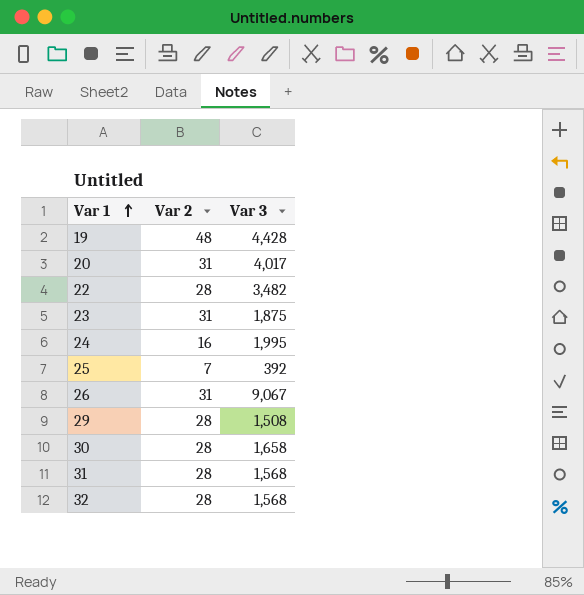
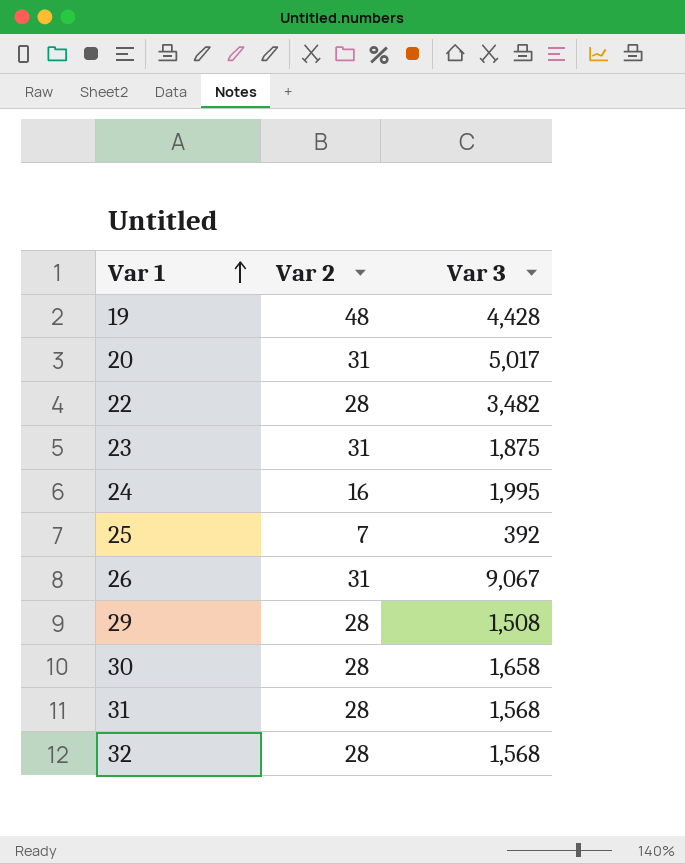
20 | Var 3: 4,017 -> 5,017

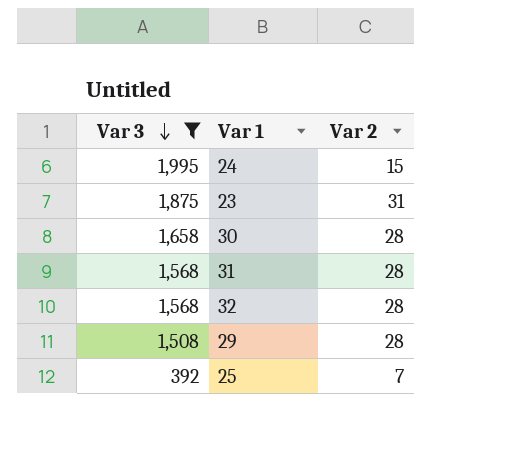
filter: none -> Var 3 <= 1,995
row order: Var 1 ascending -> Var 3 descending
column Var 3 | position: 3 -> 1
24 | Var 2: 16 -> 15

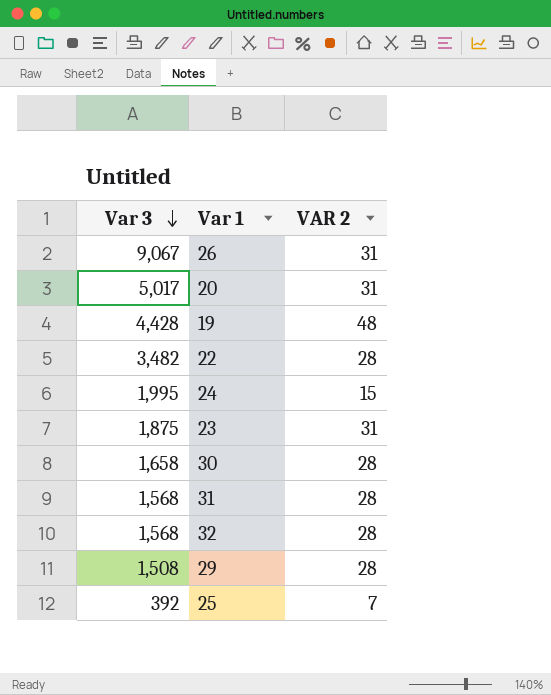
filter: Var 3 <= 1,995 -> none
column name: Var 2 -> VAR 2

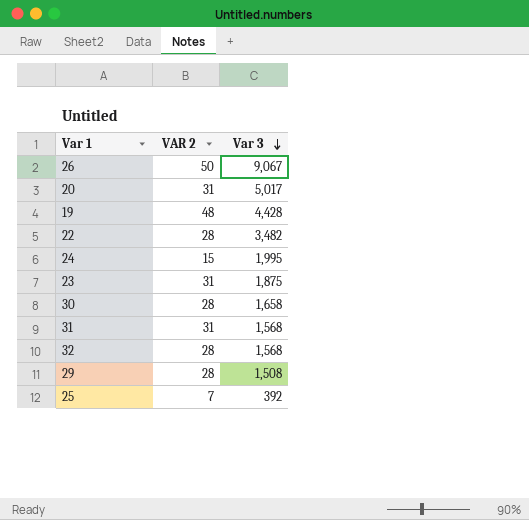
column Var 3 | position: 1 -> 3
26 | VAR 2: 31 -> 50
31 | VAR 2: 28 -> 31

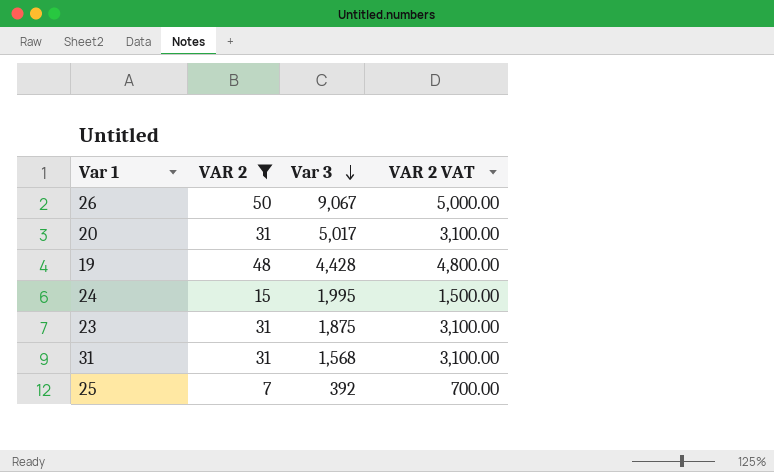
filter: none -> VAR 2 != 28
column VAR 2 VAT | formula: none -> [VAR 2] * 100

